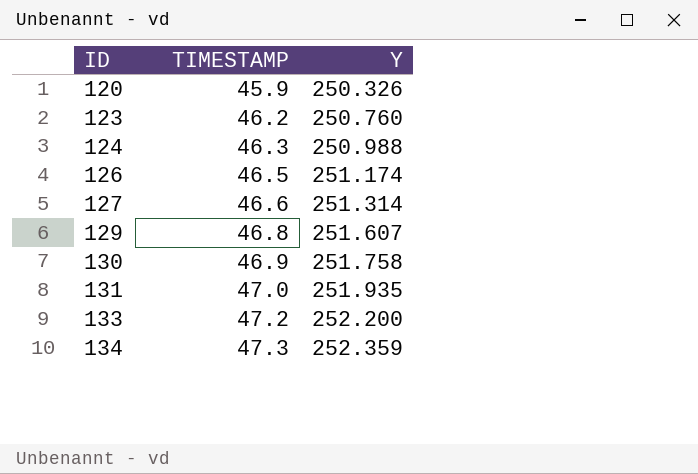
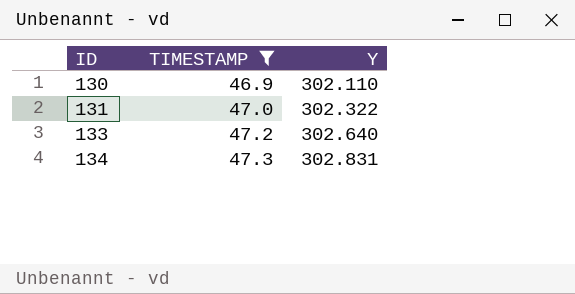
filter: none -> TIMESTAMP >= 46.9
130 | Y: 251.758 -> 302.110
131 | Y: 251.935 -> 302.322
133 | Y: 252.200 -> 302.640
134 | Y: 252.359 -> 302.831

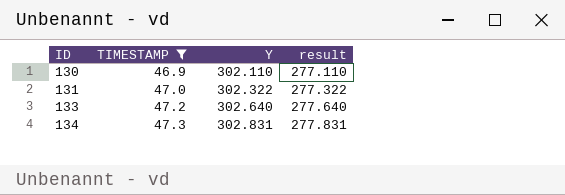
column result | formula: none -> [Y] - 25

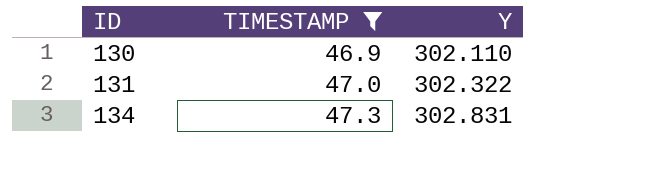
column result | formula: [Y] - 25 -> none
row 133: 47.2 | 302.640 | 277.640 -> none

